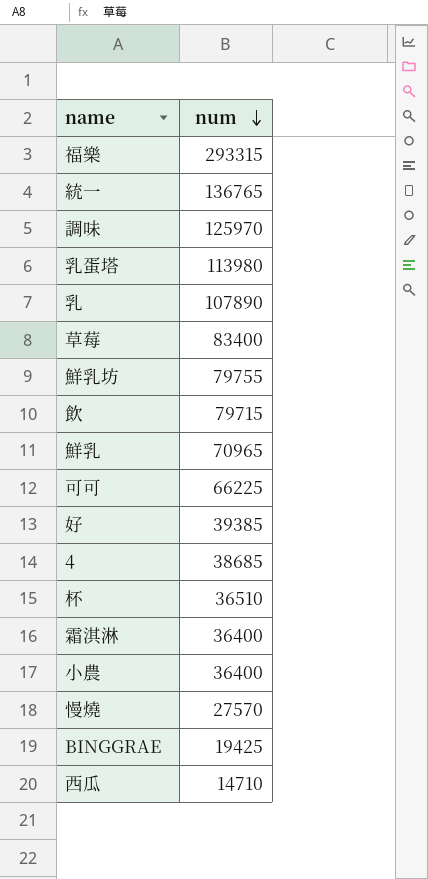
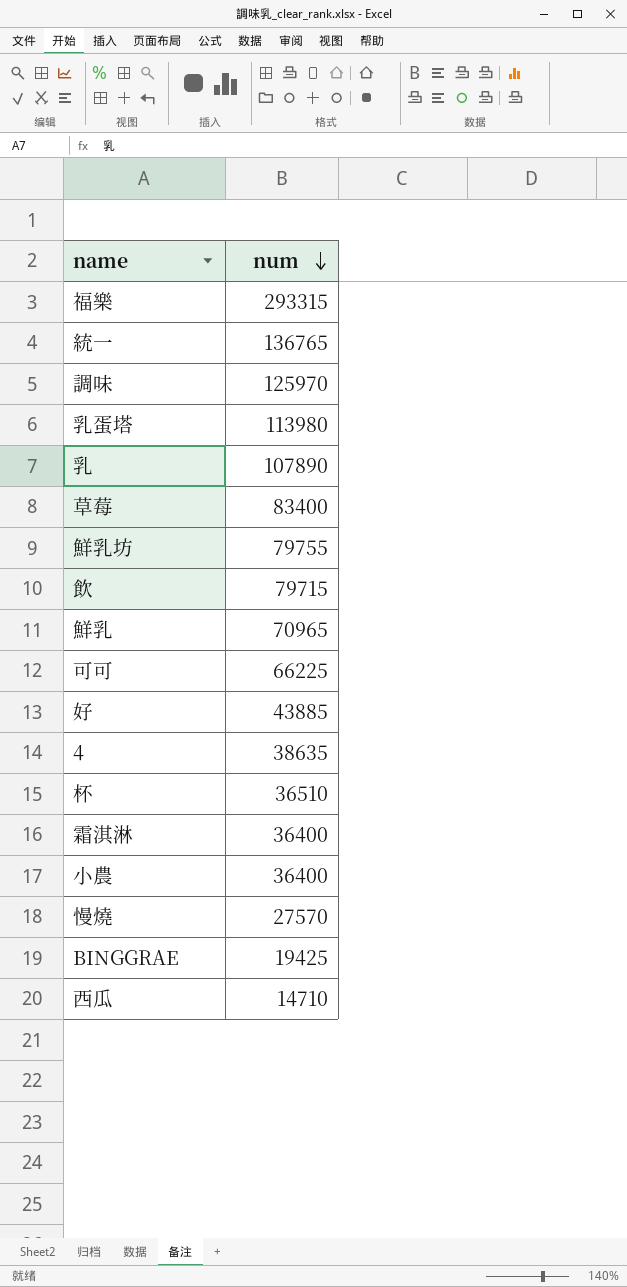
好 | num: 39385 -> 43885
4 | num: 38685 -> 38635

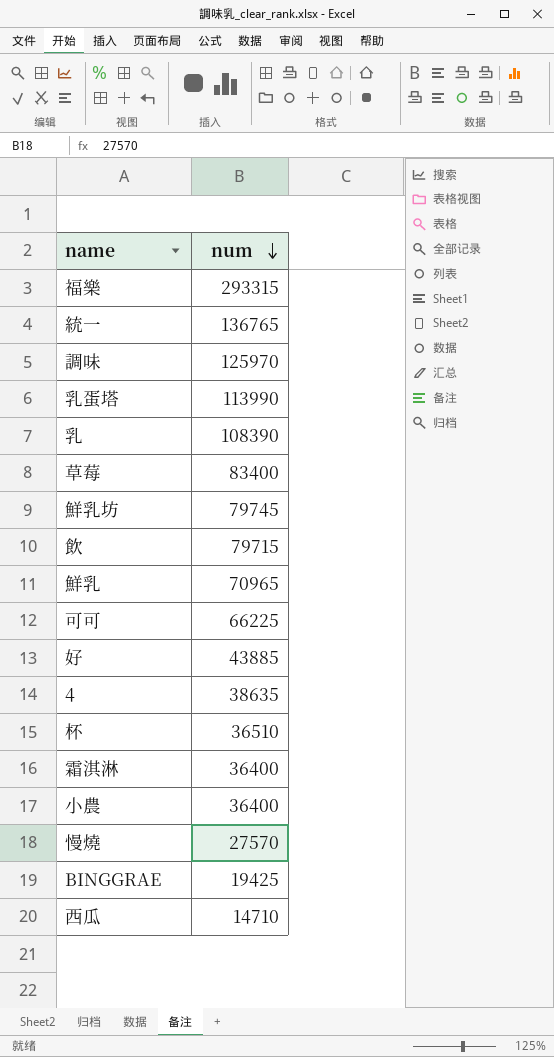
乳蛋塔 | num: 113980 -> 113990
乳 | num: 107890 -> 108390
鮮乳坊 | num: 79755 -> 79745

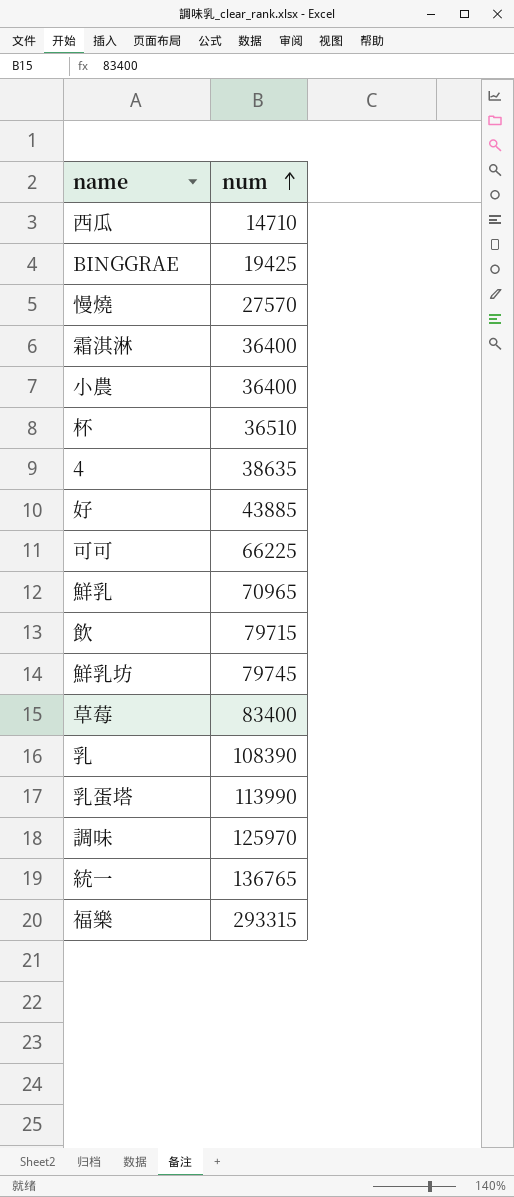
row order: num descending -> num ascending

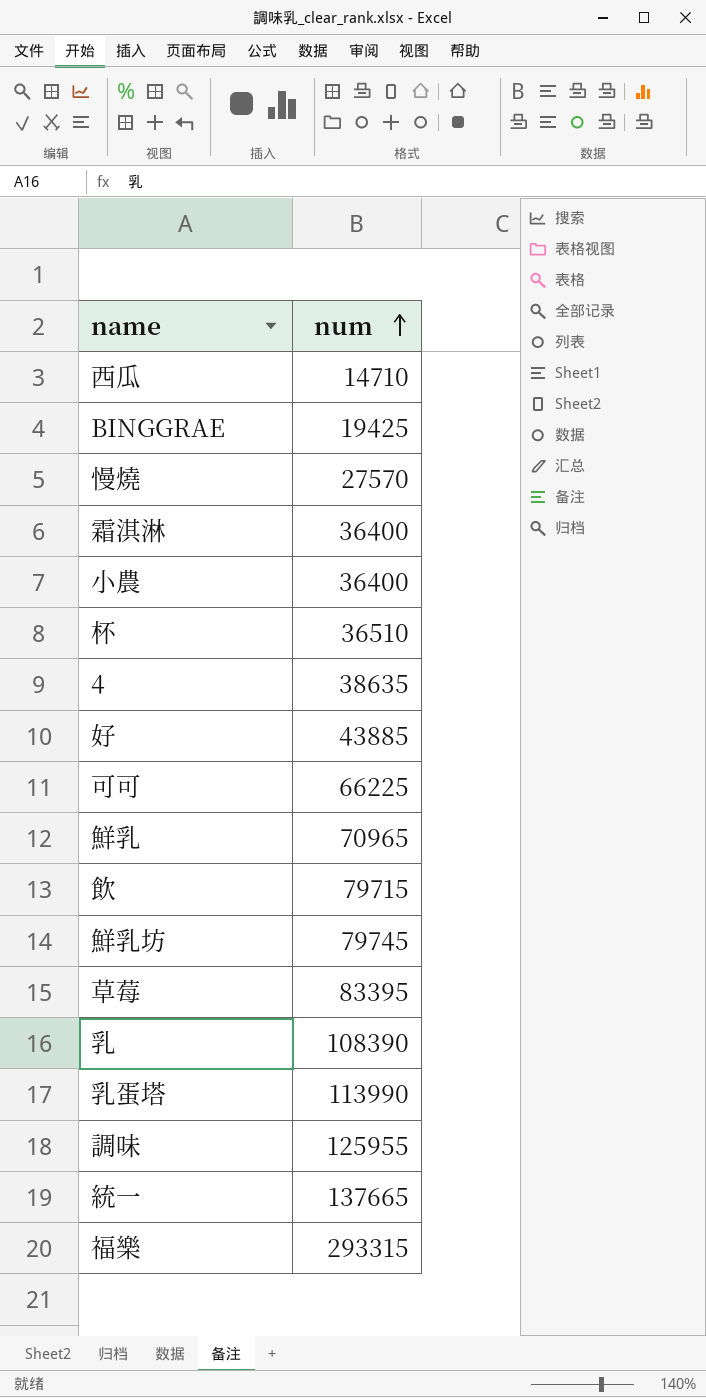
草莓 | num: 83400 -> 83395
調味 | num: 125970 -> 125955
統一 | num: 136765 -> 137665

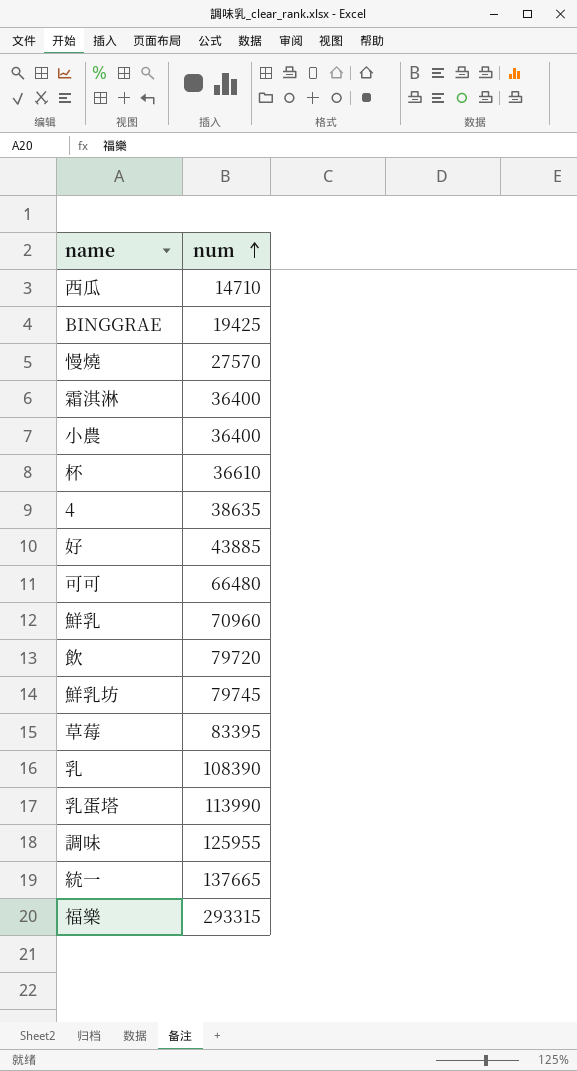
杯 | num: 36510 -> 36610
可可 | num: 66225 -> 66480
鮮乳 | num: 70965 -> 70960
飲 | num: 79715 -> 79720

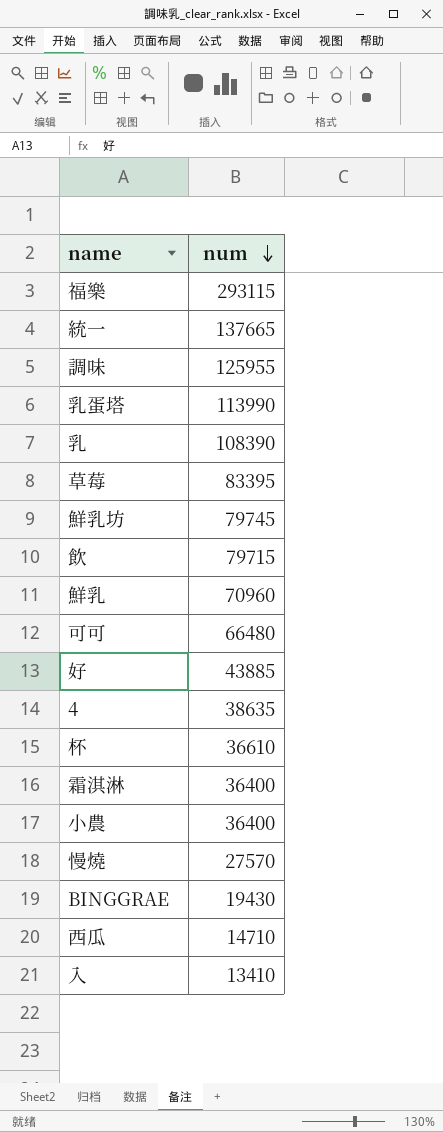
row order: num ascending -> num descending
福樂 | num: 293315 -> 293115
飲 | num: 79720 -> 79715
BINGGRAE | num: 19425 -> 19430
row 入: none -> 13410

